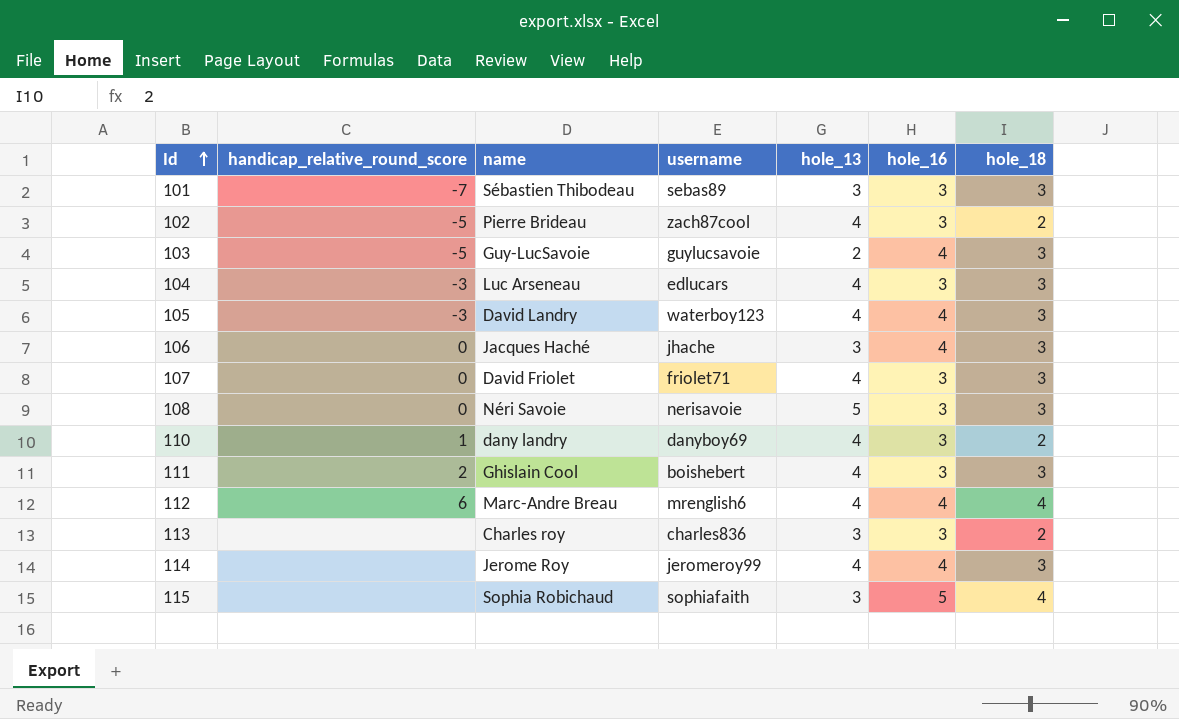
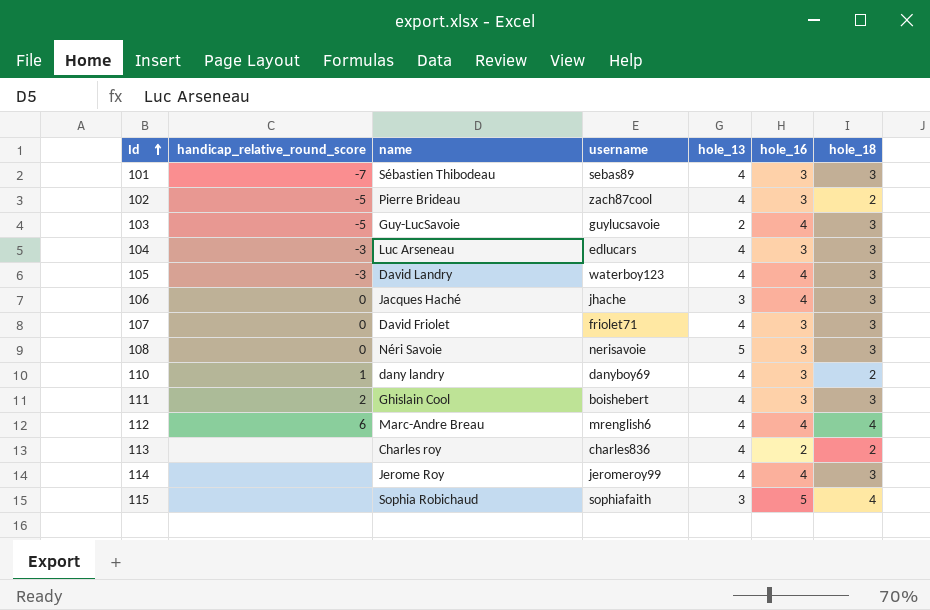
101 | hole_13: 3 -> 4
113 | hole_13: 3 -> 4
113 | hole_16: 3 -> 2

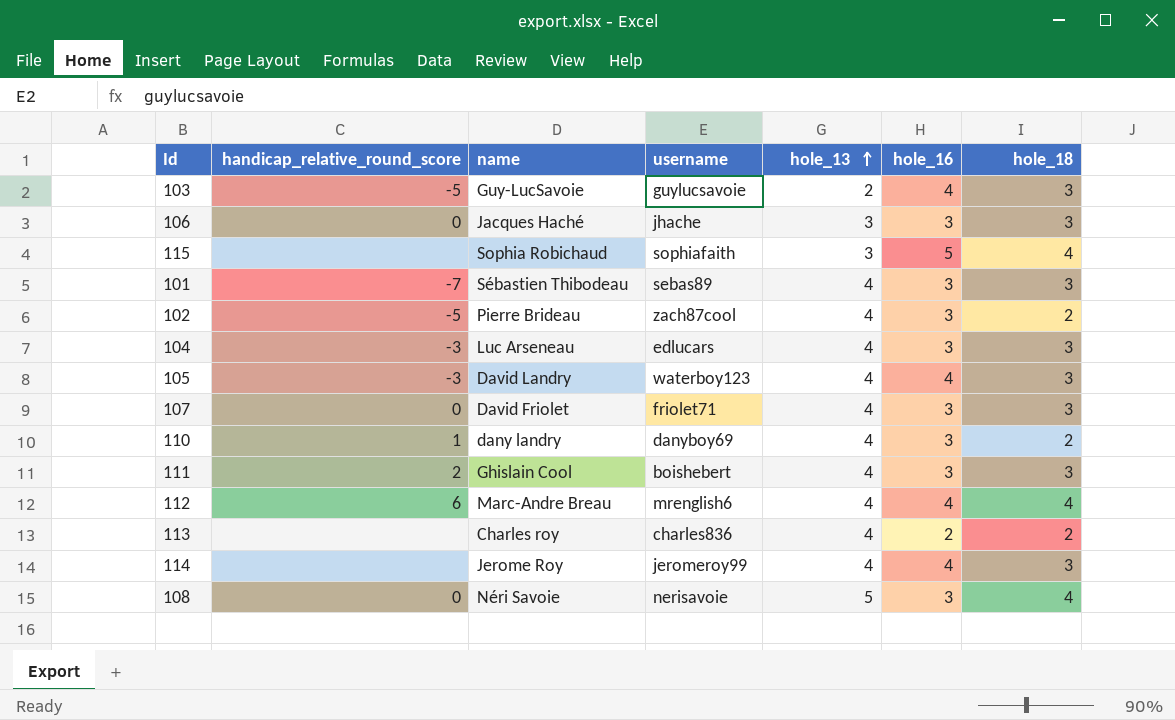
row order: Id ascending -> hole_13 ascending
106 | hole_16: 4 -> 3
108 | hole_18: 3 -> 4

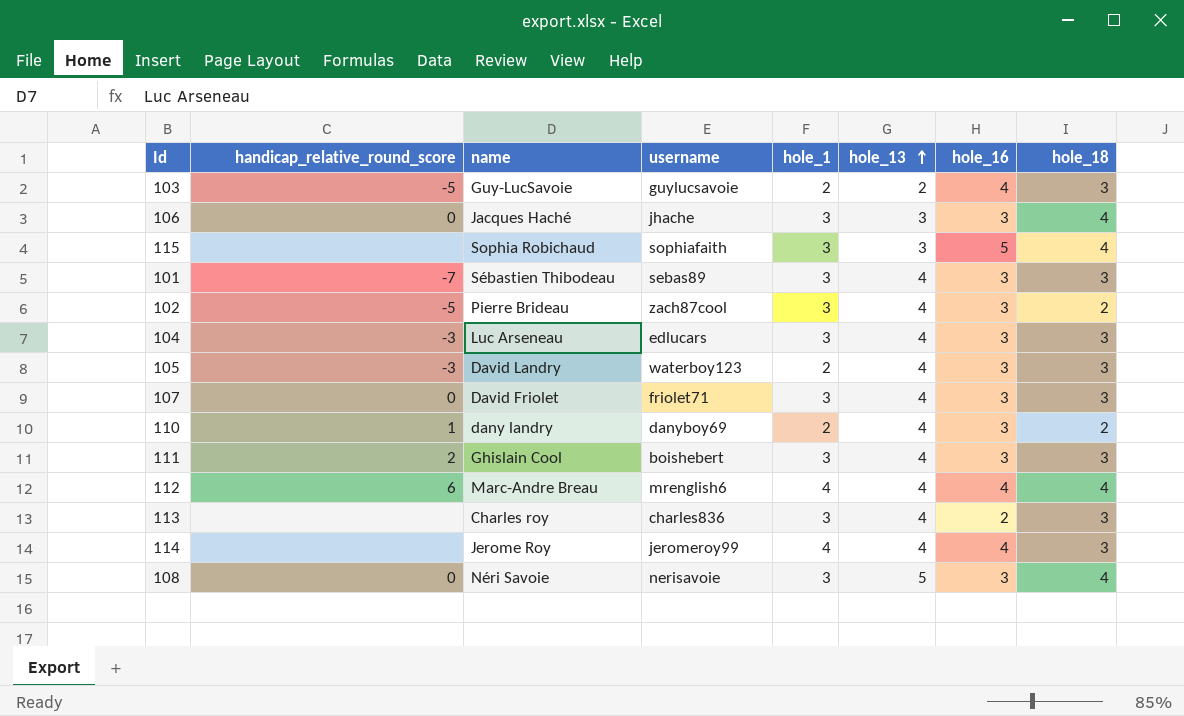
column hole_1 | position: none -> 5
106 | hole_18: 3 -> 4
105 | hole_16: 4 -> 3
113 | hole_18: 2 -> 3

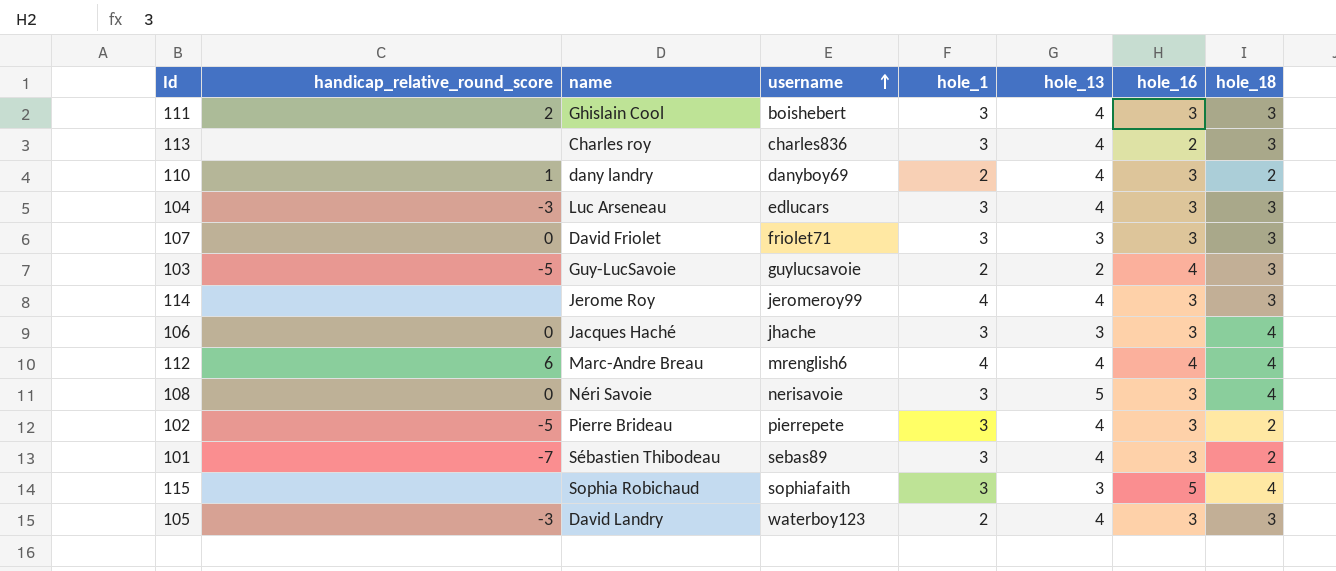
row order: hole_13 ascending -> username ascending
107 | hole_13: 4 -> 3
114 | hole_16: 4 -> 3
102 | username: zach87cool -> pierrepete
101 | hole_18: 3 -> 2

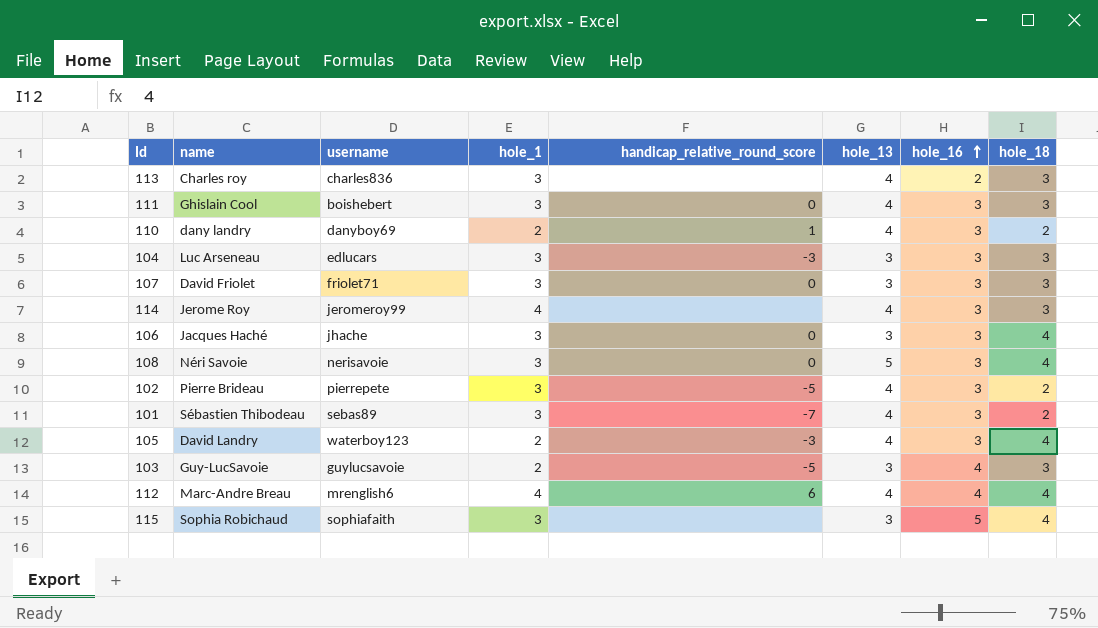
row order: username ascending -> hole_16 ascending
column handicap_relative_round_score | position: 2 -> 5
111 | handicap_relative_round_score: 2 -> 0
104 | hole_13: 4 -> 3
105 | hole_18: 3 -> 4
103 | hole_13: 2 -> 3

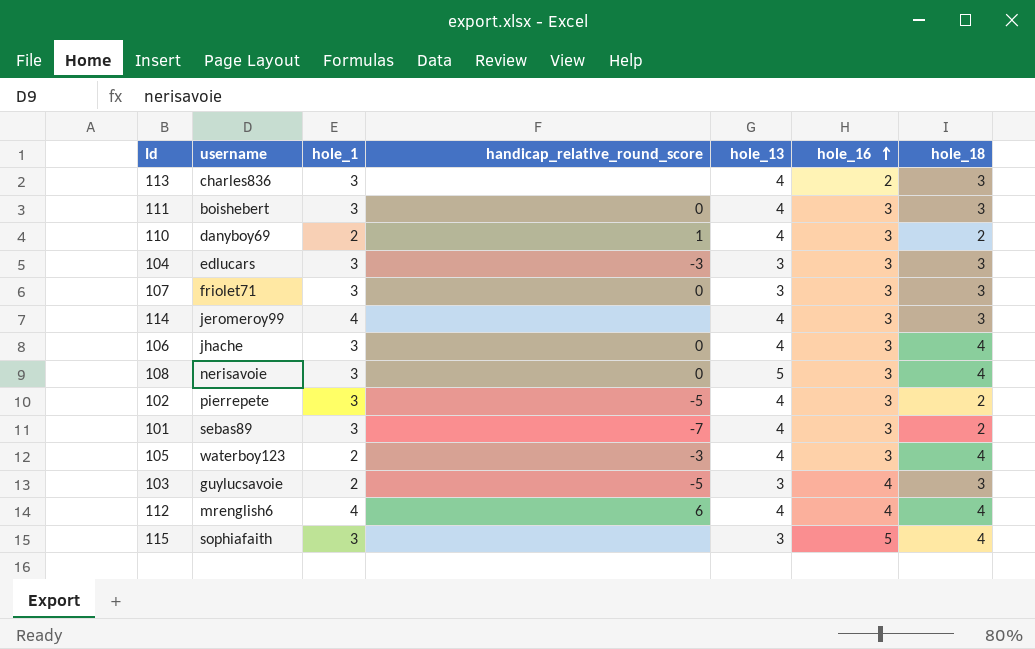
column name | position: 2 -> none
106 | hole_13: 3 -> 4

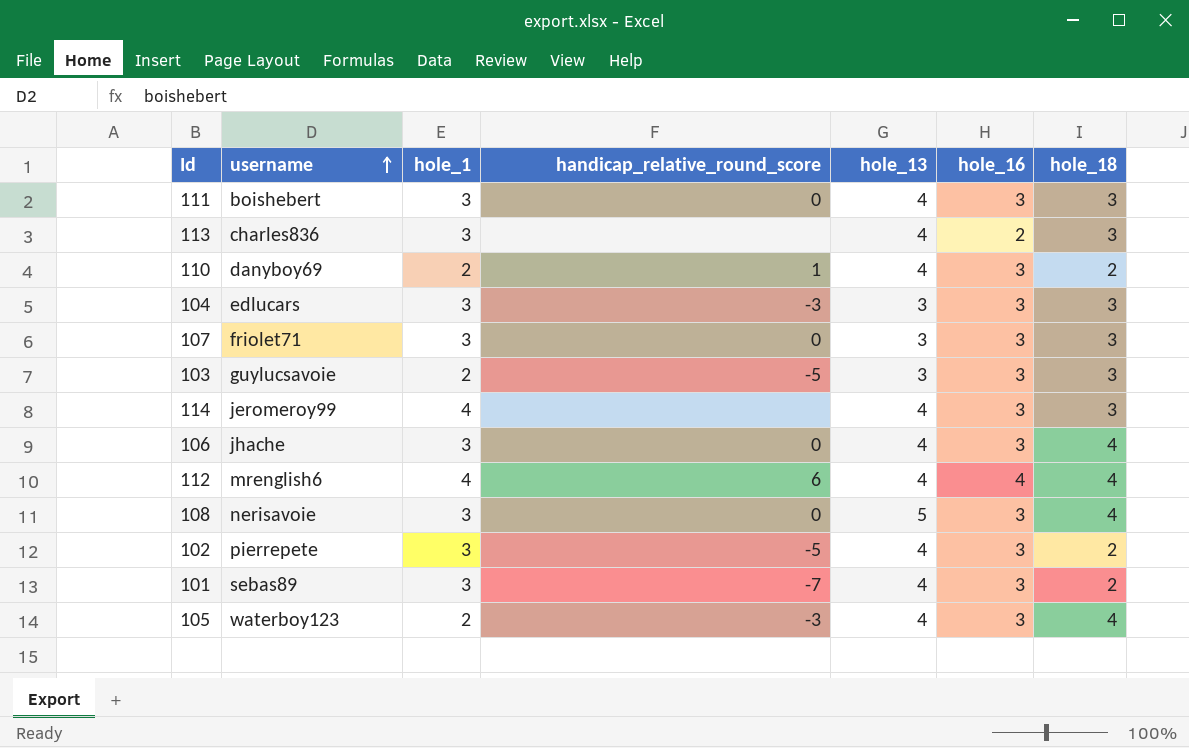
row order: hole_16 ascending -> username ascending
row 115: sophiafaith | 3 | none | 3 | 5 | 4 -> none
103 | hole_16: 4 -> 3

